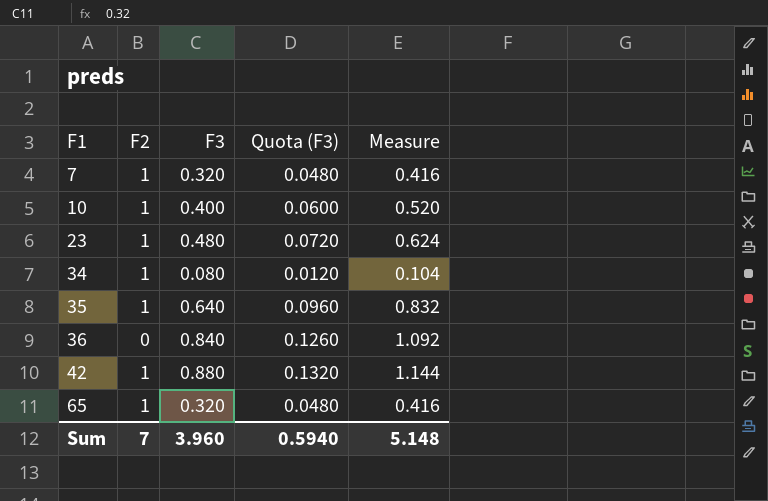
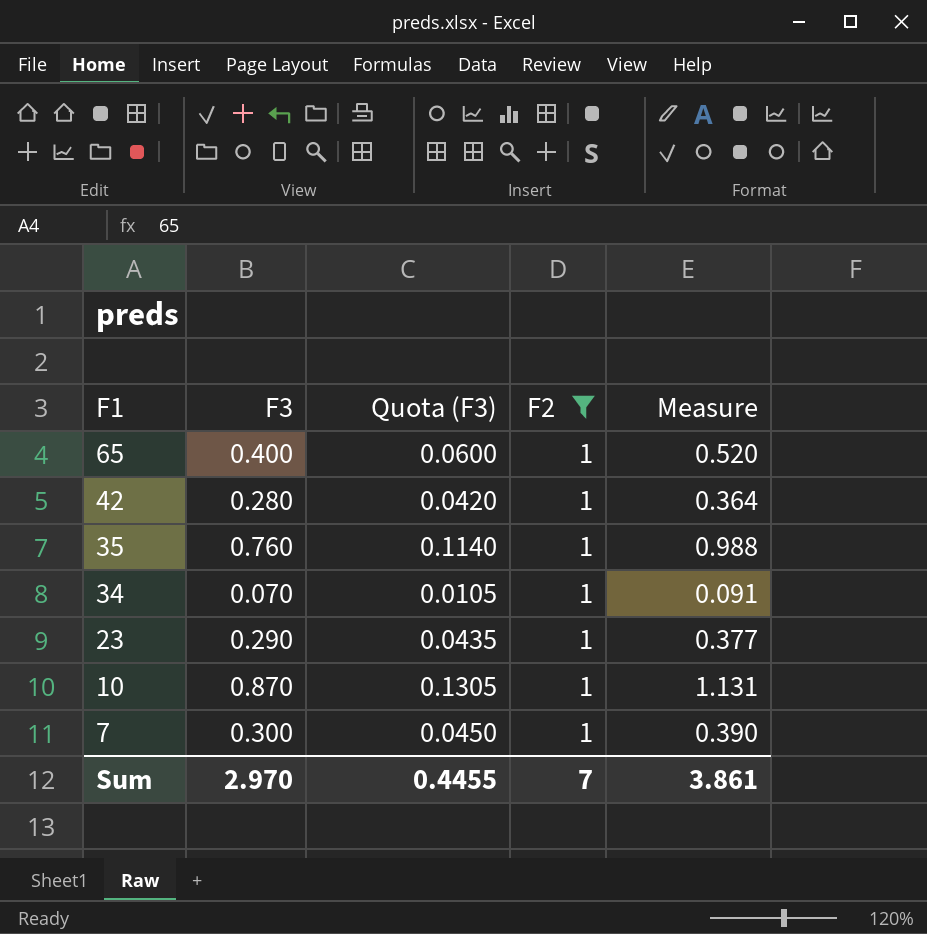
filter: none -> F2 = 1
row order: F1 ascending -> F1 descending
column F2 | position: 2 -> 4
65 | F3: 0.320 -> 0.400
65 | Quota (F3): 0.0480 -> 0.0600
65 | Measure: 0.416 -> 0.520
42 | F3: 0.880 -> 0.280
42 | Quota (F3): 0.1320 -> 0.0420
42 | Measure: 1.144 -> 0.364
35 | F3: 0.640 -> 0.760
35 | Quota (F3): 0.0960 -> 0.1140
35 | Measure: 0.832 -> 0.988
34 | F3: 0.080 -> 0.070
34 | Quota (F3): 0.0120 -> 0.0105
34 | Measure: 0.104 -> 0.091
23 | F3: 0.480 -> 0.290
23 | Quota (F3): 0.0720 -> 0.0435
23 | Measure: 0.624 -> 0.377
10 | F3: 0.400 -> 0.870
10 | Quota (F3): 0.0600 -> 0.1305
10 | Measure: 0.520 -> 1.131
7 | F3: 0.320 -> 0.300
7 | Quota (F3): 0.0480 -> 0.0450
7 | Measure: 0.416 -> 0.390
Sum | F3: 3.960 -> 2.970
Sum | Quota (F3): 0.5940 -> 0.4455
Sum | Measure: 5.148 -> 3.861

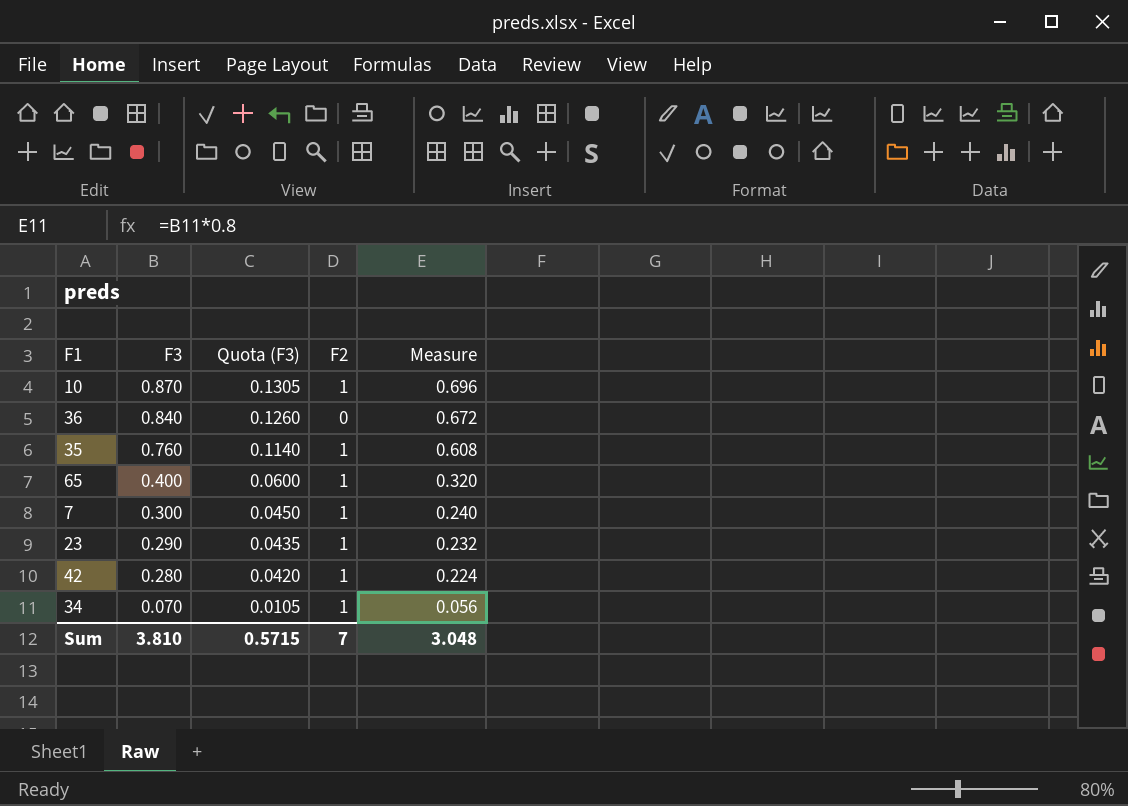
filter: F2 = 1 -> none
row order: F1 descending -> F3 descending
column Measure | formula: [F3] * 1.3 -> [F3] * 0.8
Sum | F3: 2.970 -> 3.810
Sum | Quota (F3): 0.4455 -> 0.5715
Sum | Measure: 3.861 -> 3.048

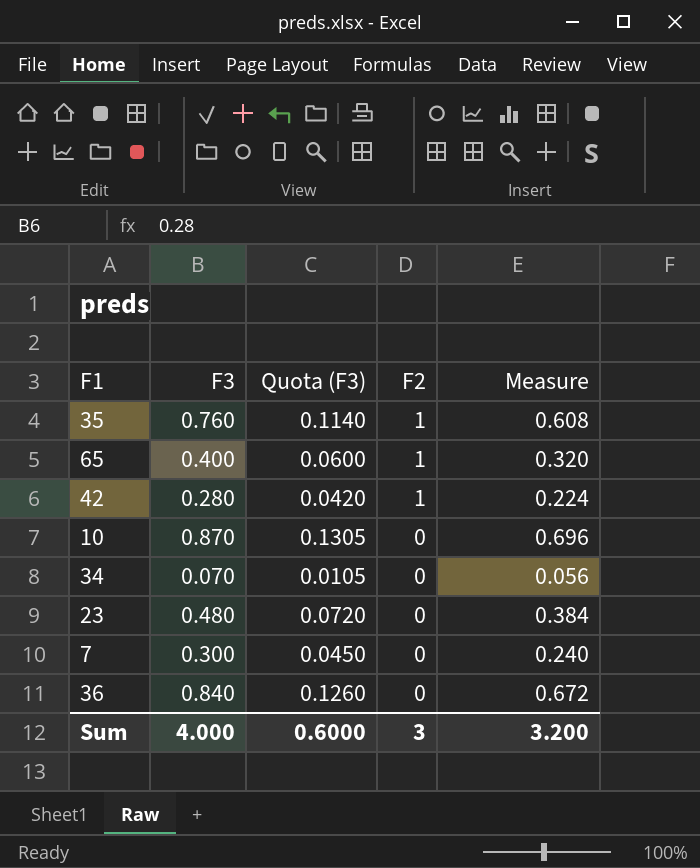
row order: F3 descending -> F2 descending
10 | F2: 1 -> 0
34 | F2: 1 -> 0
23 | F3: 0.290 -> 0.480
23 | Quota (F3): 0.0435 -> 0.0720
23 | F2: 1 -> 0
23 | Measure: 0.232 -> 0.384
7 | F2: 1 -> 0
Sum | F3: 3.810 -> 4.000
Sum | Quota (F3): 0.5715 -> 0.6000
Sum | F2: 7 -> 3
Sum | Measure: 3.048 -> 3.200

